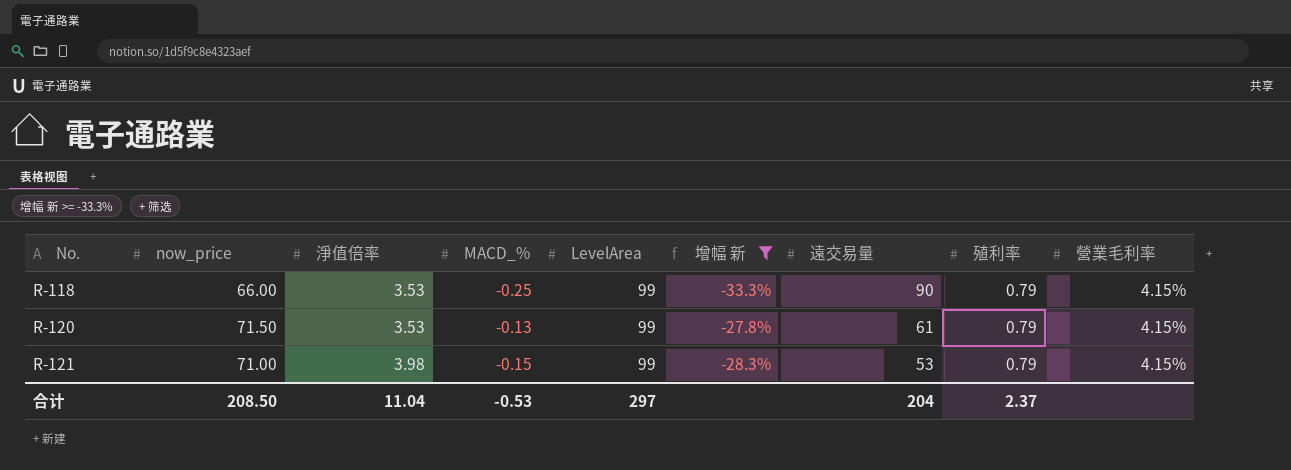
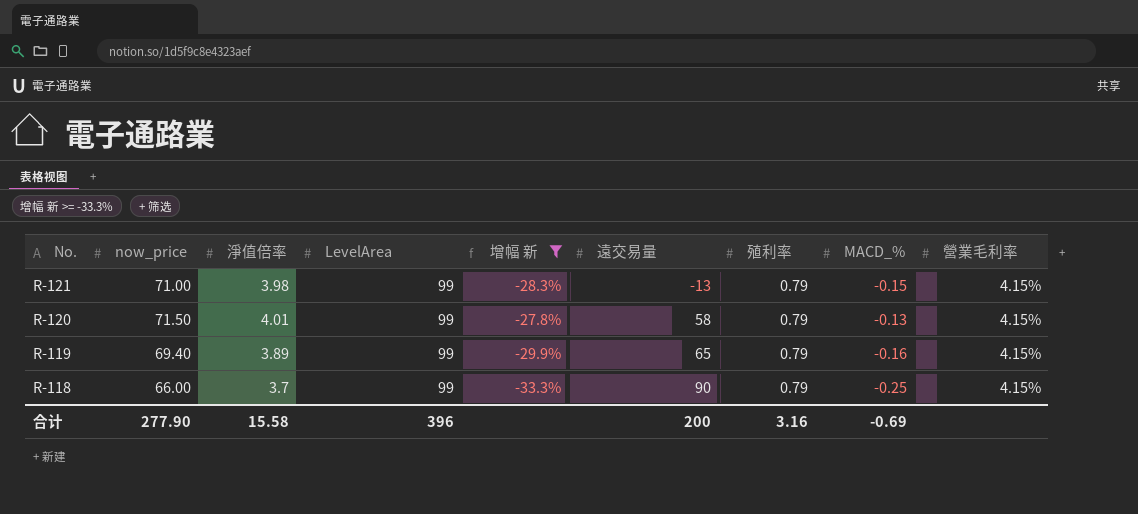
row order: No. ascending -> No. descending
column MACD_% | position: 4 -> 8
R-121 | 遠交易量: 53 -> -13
R-120 | 淨值倍率: 3.53 -> 4.01
R-120 | 遠交易量: 61 -> 58
row R-119: none -> 69.40 | 3.89 | 99 | -29.9% | 65 | 0.79 | -0.16 | 4.15%
R-118 | 淨值倍率: 3.53 -> 3.7
合计 | now_price: 208.50 -> 277.90
合计 | 淨值倍率: 11.04 -> 15.58
合计 | LevelArea: 297 -> 396
合计 | 遠交易量: 204 -> 200
合计 | 殖利率: 2.37 -> 3.16
合计 | MACD_%: -0.53 -> -0.69

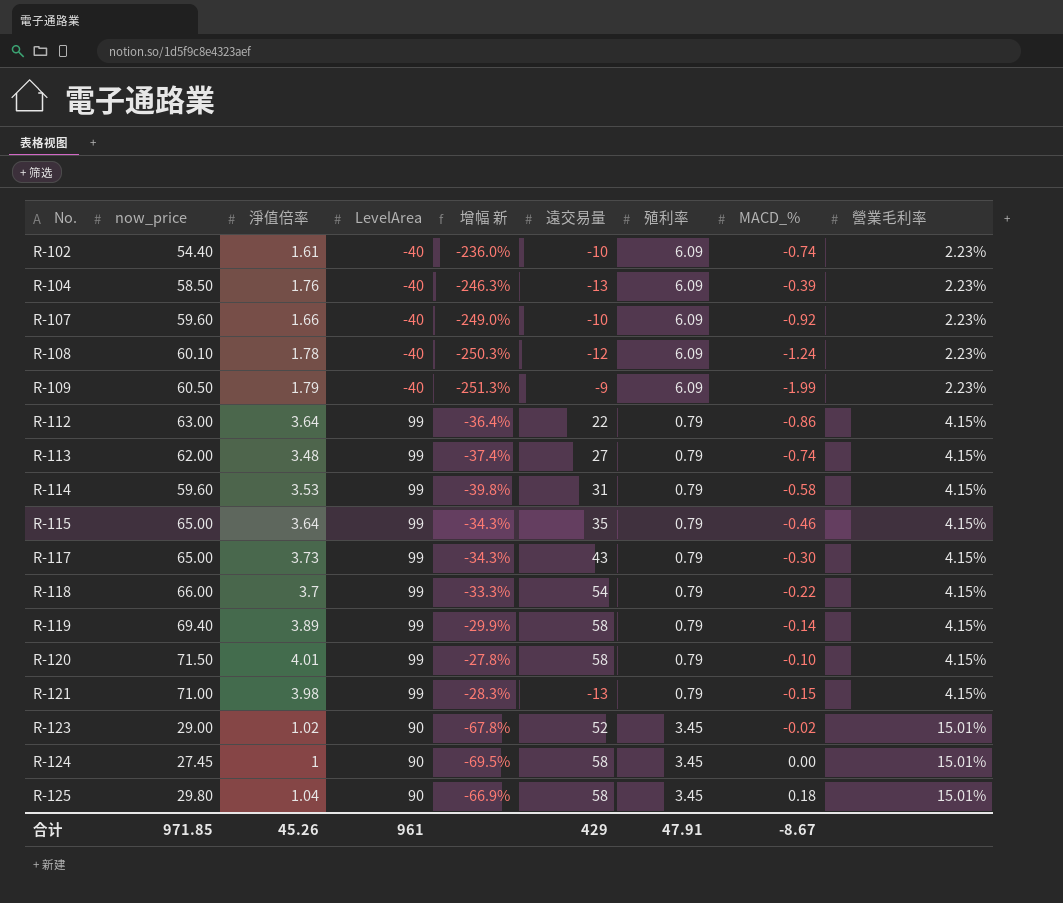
filter: 增幅 新 >= -33.3% -> none
row order: No. descending -> No. ascending
R-118 | 遠交易量: 90 -> 54
R-118 | MACD_%: -0.25 -> -0.22
R-119 | 遠交易量: 65 -> 58
R-119 | MACD_%: -0.16 -> -0.14
R-120 | MACD_%: -0.13 -> -0.10
合计 | now_price: 277.90 -> 971.85
合计 | 淨值倍率: 15.58 -> 45.26
合计 | LevelArea: 396 -> 961
合计 | 遠交易量: 200 -> 429
合计 | 殖利率: 3.16 -> 47.91
合计 | MACD_%: -0.69 -> -8.67

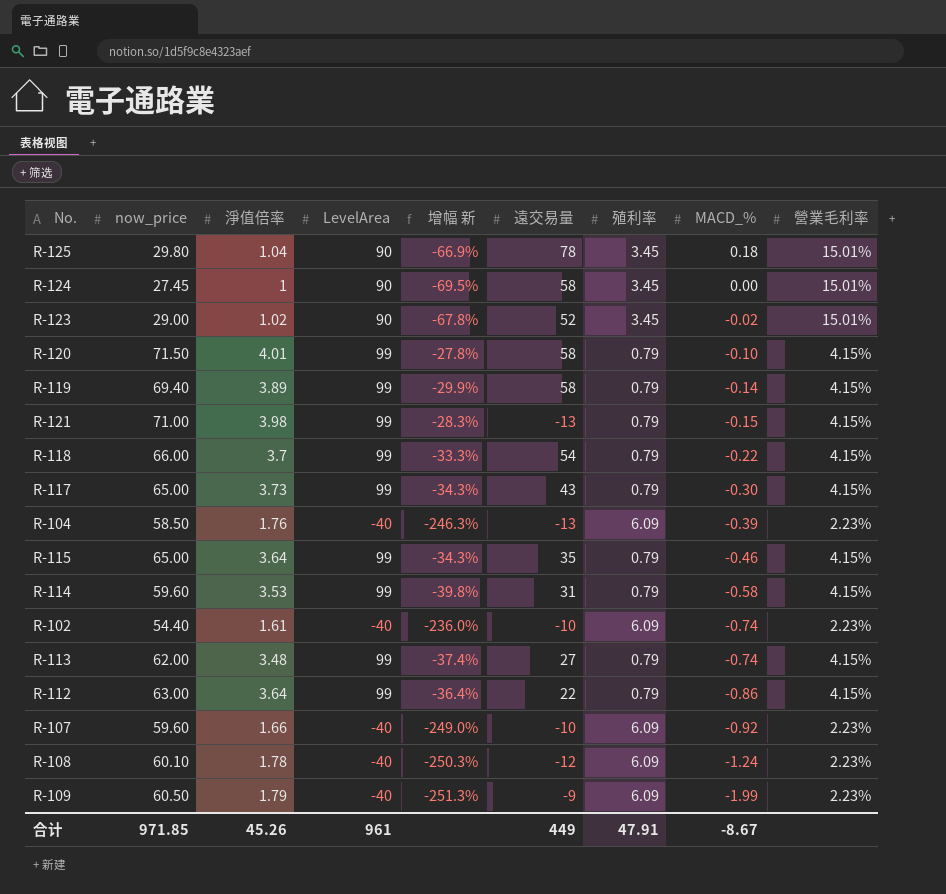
row order: No. ascending -> MACD_% descending
R-125 | 遠交易量: 58 -> 78
合计 | 遠交易量: 429 -> 449

